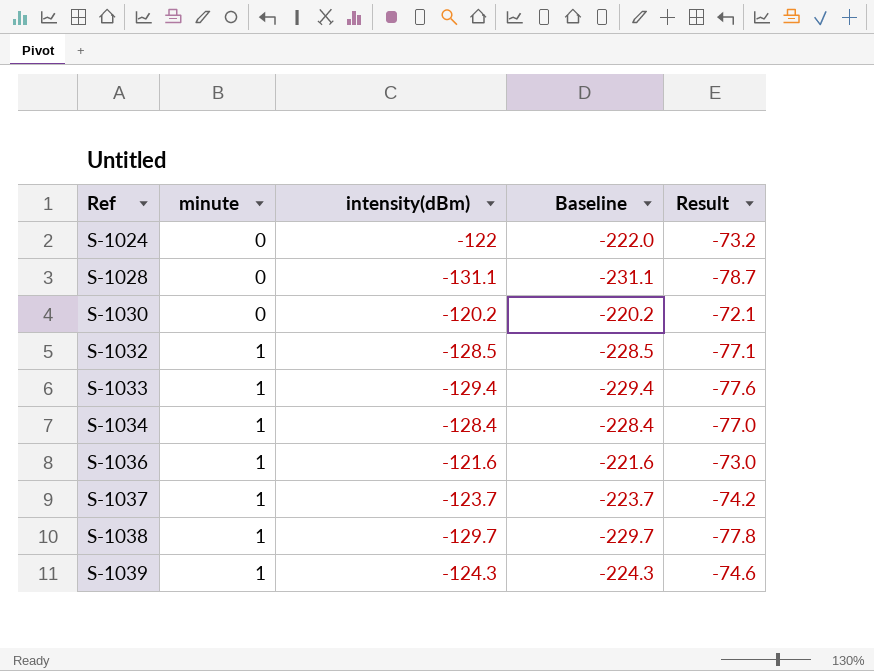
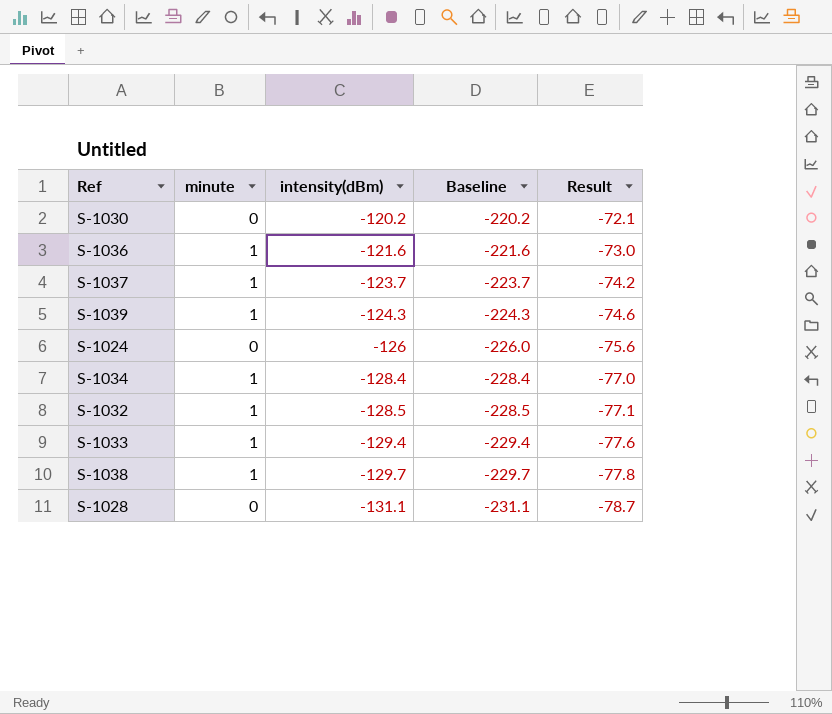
row order: Ref ascending -> intensity(dBm) descending
S-1024 | intensity(dBm): -122 -> -126
S-1024 | Baseline: -222.0 -> -226.0
S-1024 | Result: -73.2 -> -75.6

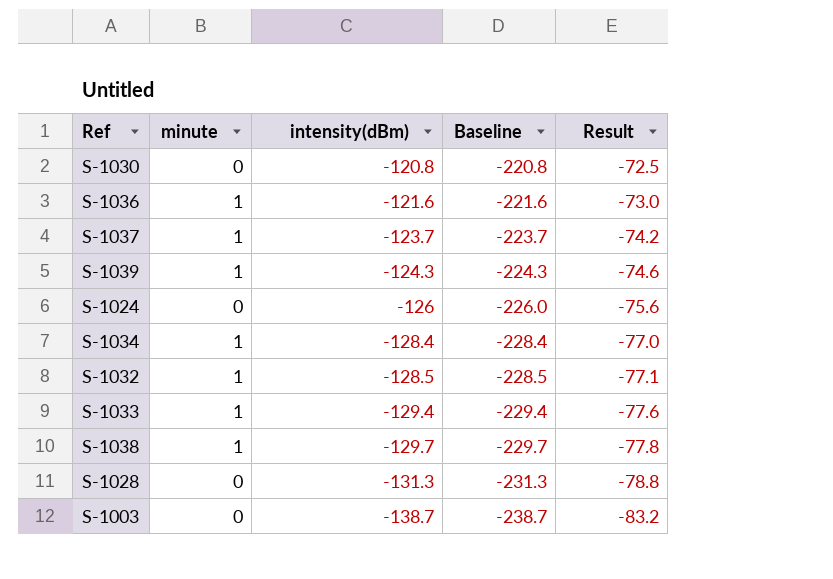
S-1030 | intensity(dBm): -120.2 -> -120.8
S-1030 | Baseline: -220.2 -> -220.8
S-1030 | Result: -72.1 -> -72.5
S-1028 | intensity(dBm): -131.1 -> -131.3
S-1028 | Baseline: -231.1 -> -231.3
S-1028 | Result: -78.7 -> -78.8
row S-1003: none -> 0 | -138.7 | -238.7 | -83.2

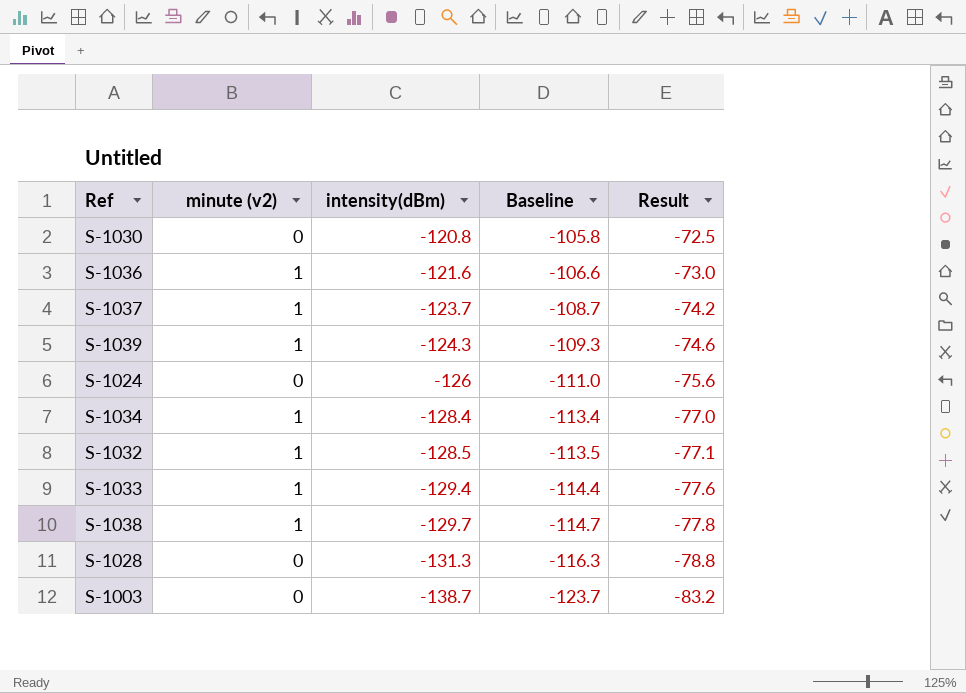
column name: minute -> minute (v2)
column Baseline | formula: [intensity(dBm)] - 100 -> [intensity(dBm)] + 15

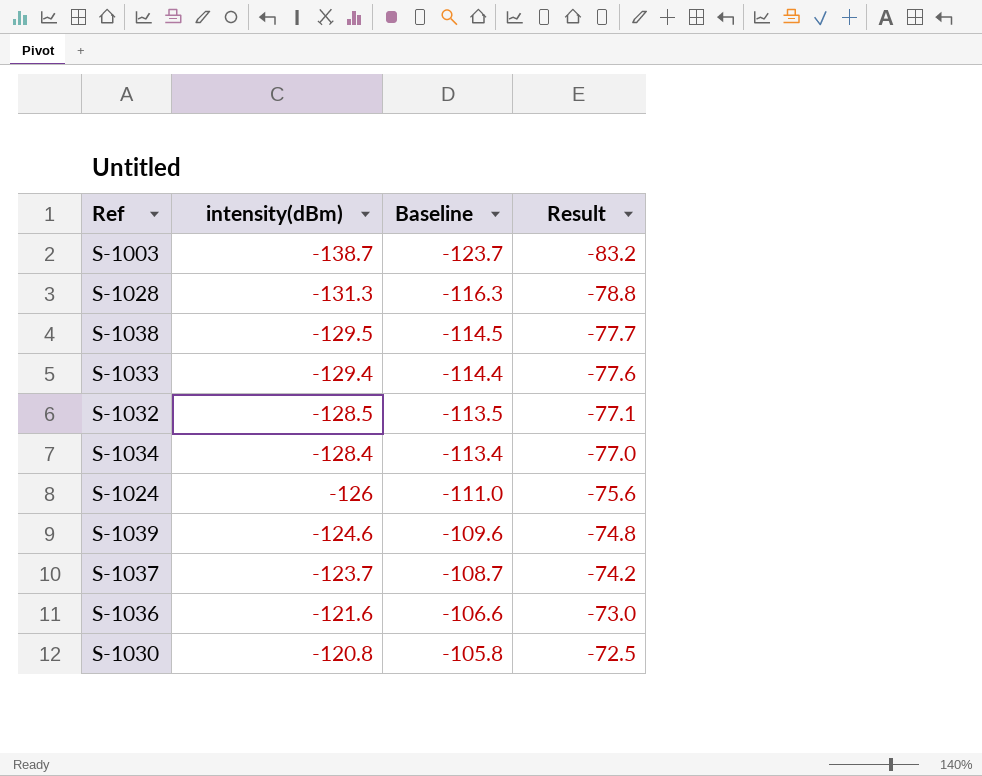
row order: intensity(dBm) descending -> intensity(dBm) ascending
column minute (v2) | position: 2 -> none
S-1038 | intensity(dBm): -129.7 -> -129.5
S-1038 | Baseline: -114.7 -> -114.5
S-1038 | Result: -77.8 -> -77.7
S-1039 | intensity(dBm): -124.3 -> -124.6
S-1039 | Baseline: -109.3 -> -109.6
S-1039 | Result: -74.6 -> -74.8

